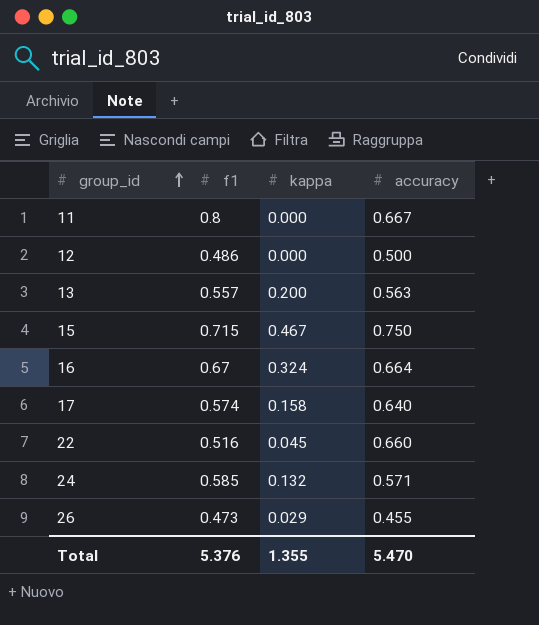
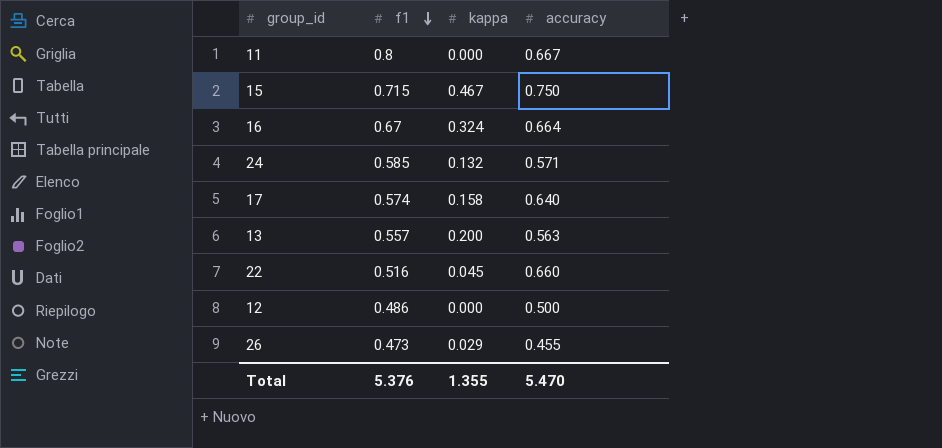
row order: group_id ascending -> f1 descending

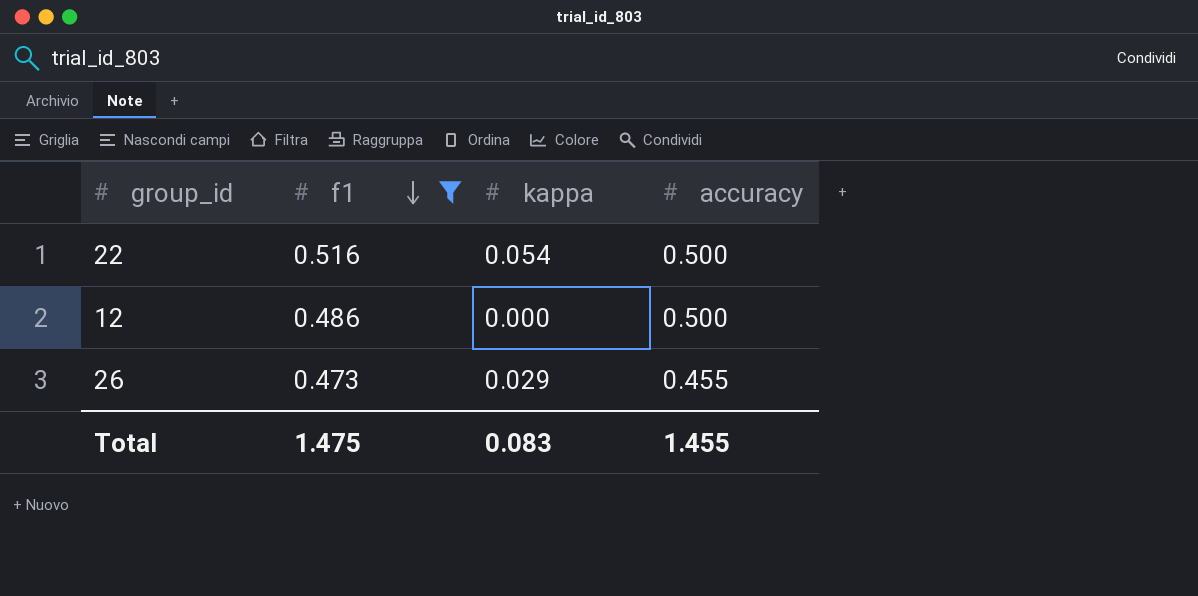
filter: none -> f1 <= 0.516
22 | kappa: 0.045 -> 0.054
22 | accuracy: 0.660 -> 0.500
Total | f1: 5.376 -> 1.475
Total | kappa: 1.355 -> 0.083
Total | accuracy: 5.470 -> 1.455

